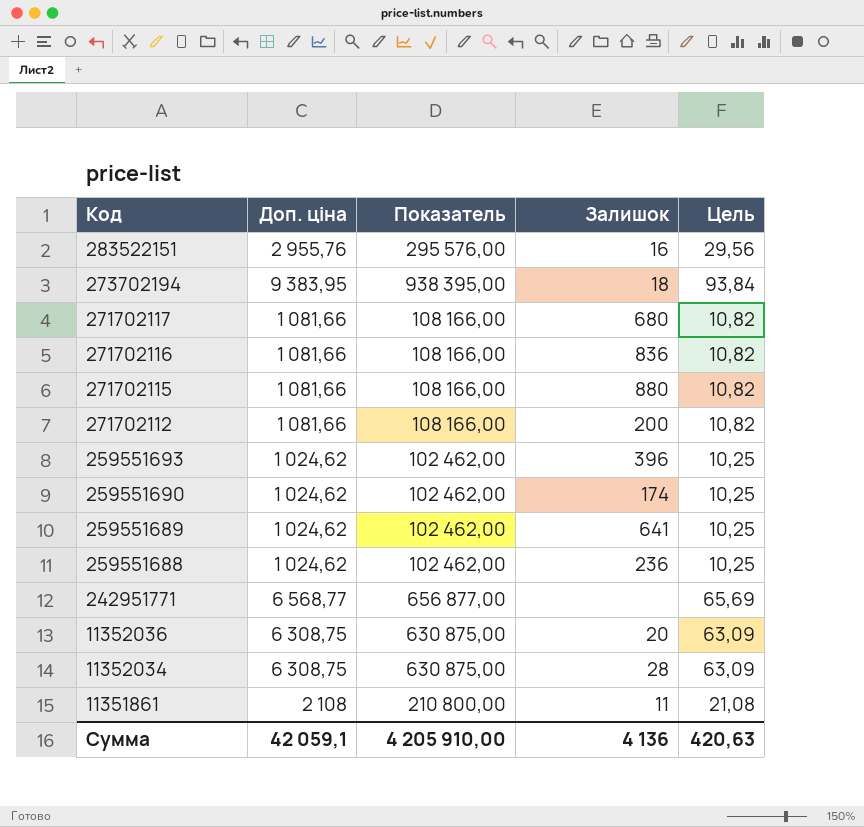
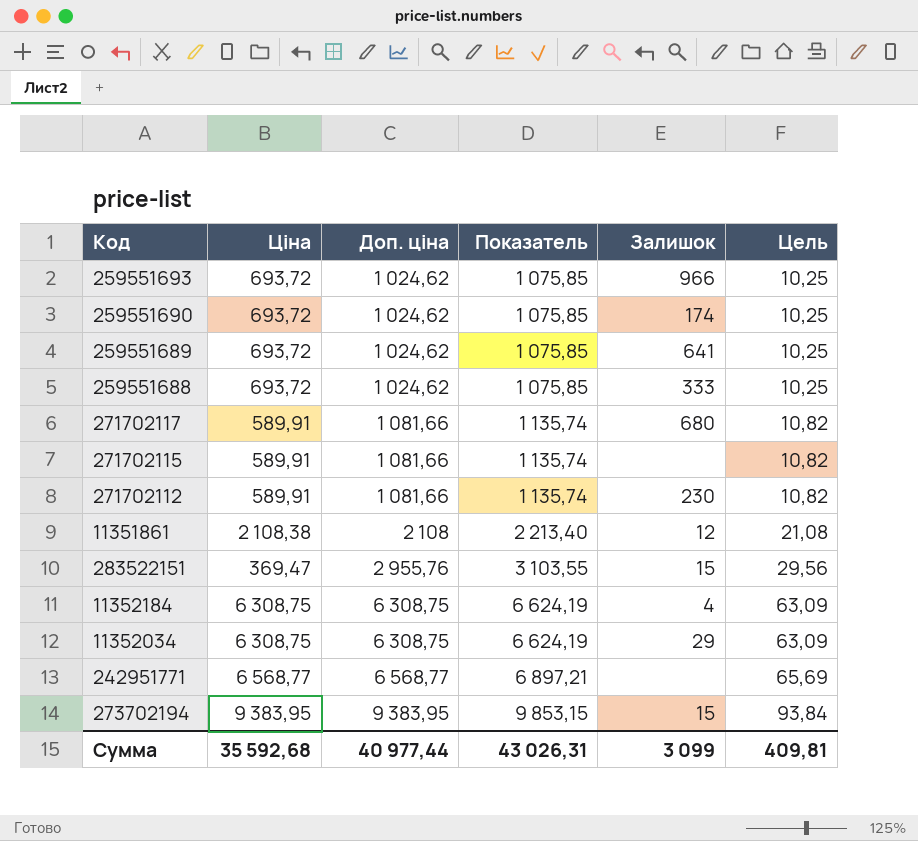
row order: Код descending -> Доп. ціна ascending
column Ціна | position: none -> 2
column Показатель | formula: [Доп. ціна] * 100 -> [Доп. ціна] * 1,05
row 271702116: 1 081,66 | 108 166,00 | 836 | 10,82 -> none
row 11352036: 6 308,75 | 630 875,00 | 20 | 63,09 -> none
259551693 | Залишок: 396 -> 966
259551688 | Залишок: 236 -> 333
271702115 | Залишок: 880 -> none
271702112 | Залишок: 200 -> 230
11351861 | Залишок: 11 -> 12
283522151 | Залишок: 16 -> 15
row 11352184: none -> 6 308,75 | 6 308,75 | 6 624,19 | 4 | 63,09
11352034 | Залишок: 28 -> 29
273702194 | Залишок: 18 -> 15
Сумма | Доп. ціна: 42 059,1 -> 40 977,44
Сумма | Показатель: 4 205 910,00 -> 43 026,31
Сумма | Залишок: 4 136 -> 3 099
Сумма | Цель: 420,63 -> 409,81

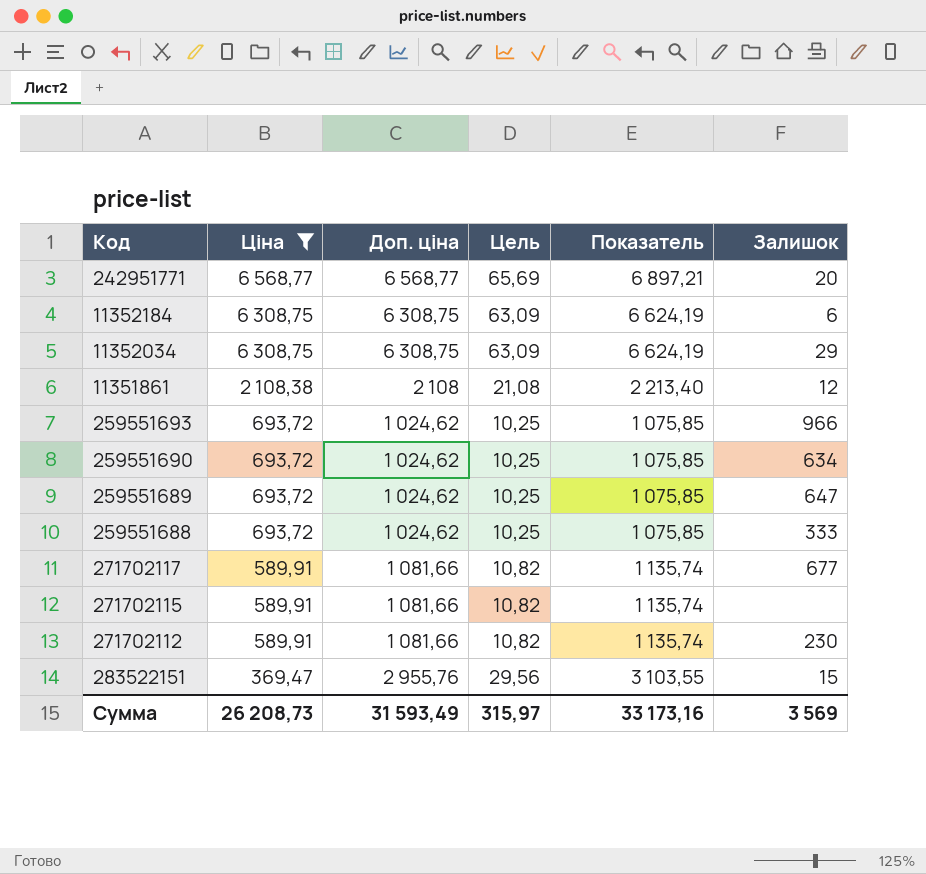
filter: none -> Ціна != 9 383,95
row order: Доп. ціна ascending -> Ціна descending
column Цель | position: 6 -> 4
242951771 | Залишок: none -> 20
11352184 | Залишок: 4 -> 6
259551690 | Залишок: 174 -> 634
259551689 | Залишок: 641 -> 647
271702117 | Залишок: 680 -> 677
Сумма | Ціна: 35 592,68 -> 26 208,73
Сумма | Доп. ціна: 40 977,44 -> 31 593,49
Сумма | Цель: 409,81 -> 315,97
Сумма | Показатель: 43 026,31 -> 33 173,16
Сумма | Залишок: 3 099 -> 3 569

